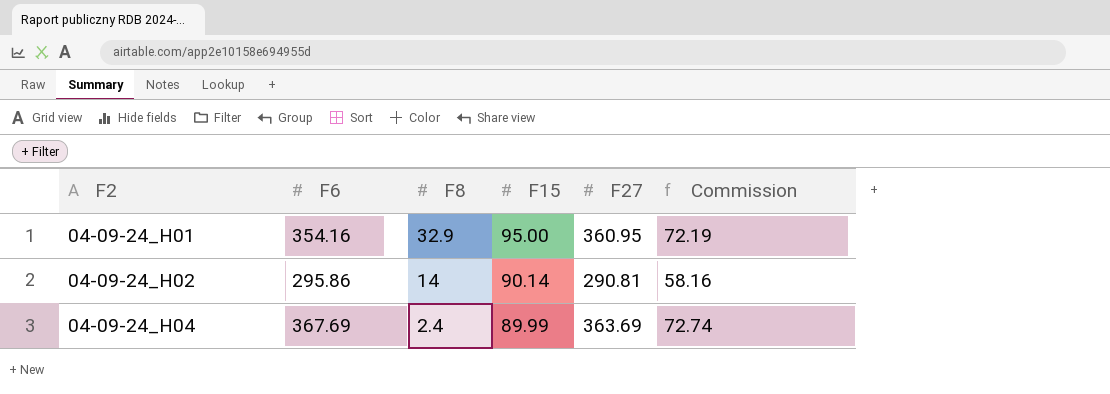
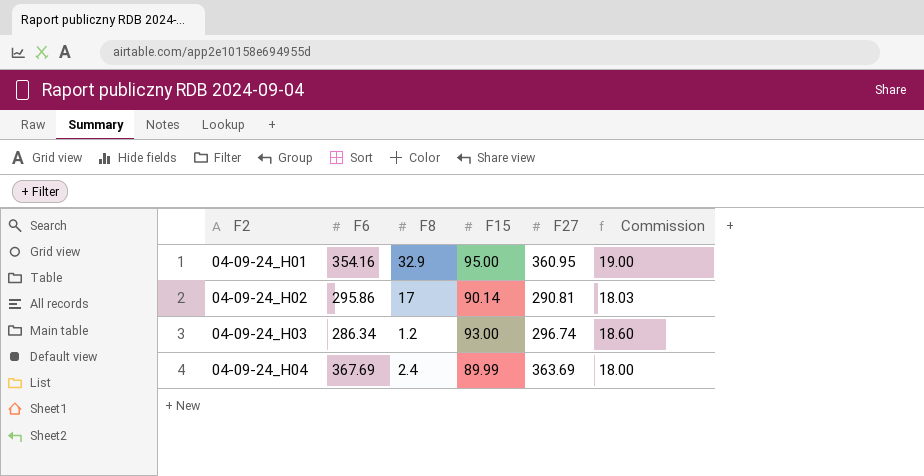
column Commission | formula: [F27] * 0.2 -> [F15] * 0.2
04-09-24_H02 | F8: 14 -> 17
row 04-09-24_H03: none -> 286.34 | 1.2 | 93.00 | 296.74 | 18.60

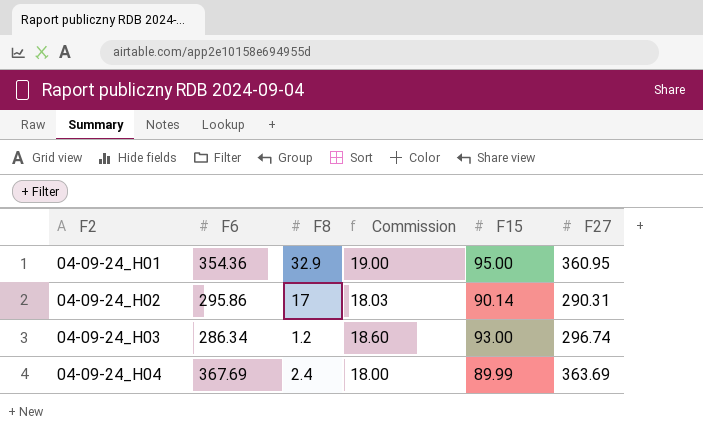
column Commission | position: 6 -> 4
04-09-24_H01 | F6: 354.16 -> 354.36
04-09-24_H02 | F27: 290.81 -> 290.31

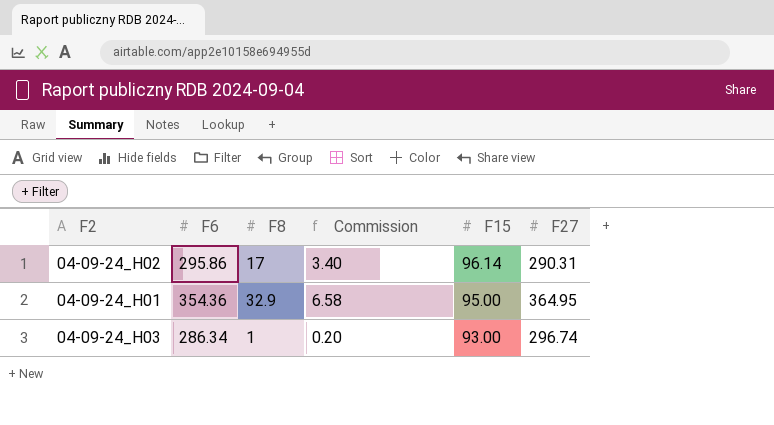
row order: F2 ascending -> F15 descending
column Commission | formula: [F15] * 0.2 -> [F8] * 0.2
row 04-09-24_H04: 367.69 | 2.4 | 18.00 | 89.99 | 363.69 -> none
04-09-24_H02 | F15: 90.14 -> 96.14
04-09-24_H01 | F27: 360.95 -> 364.95
04-09-24_H03 | F8: 1.2 -> 1

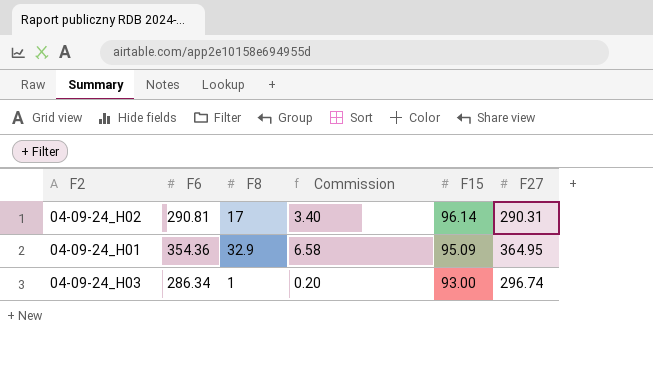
04-09-24_H02 | F6: 295.86 -> 290.81
04-09-24_H01 | F15: 95.00 -> 95.09

